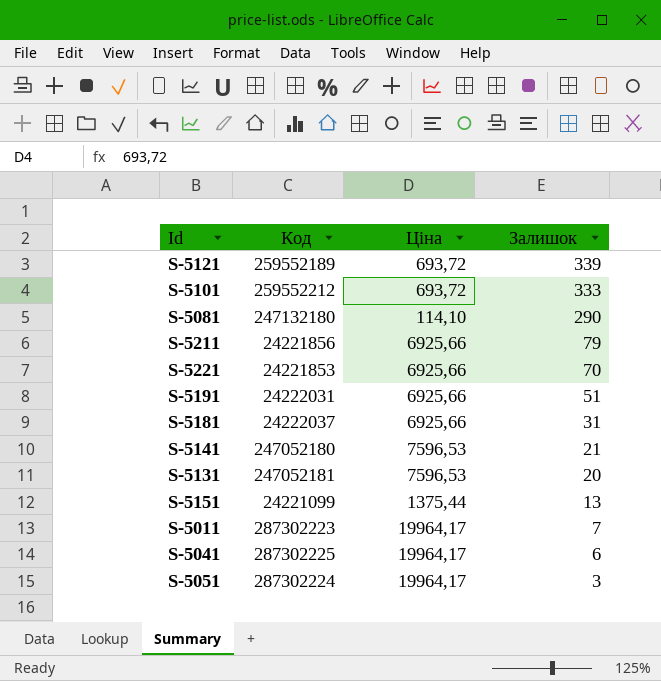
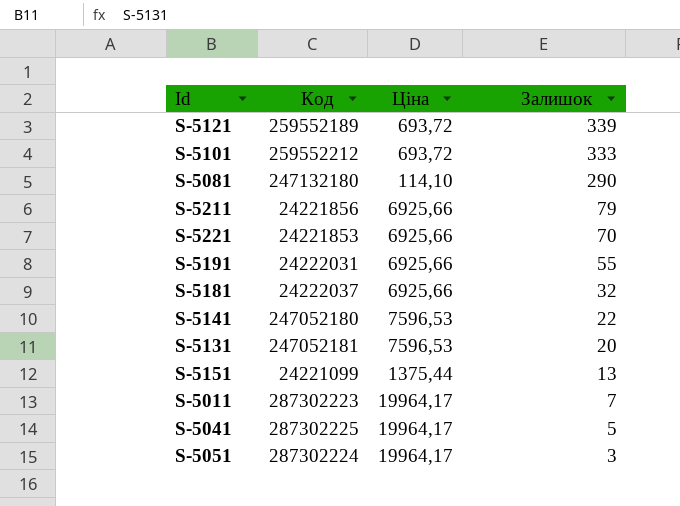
S-5191 | Залишок: 51 -> 55
S-5181 | Залишок: 31 -> 32
S-5141 | Залишок: 21 -> 22
S-5041 | Залишок: 6 -> 5

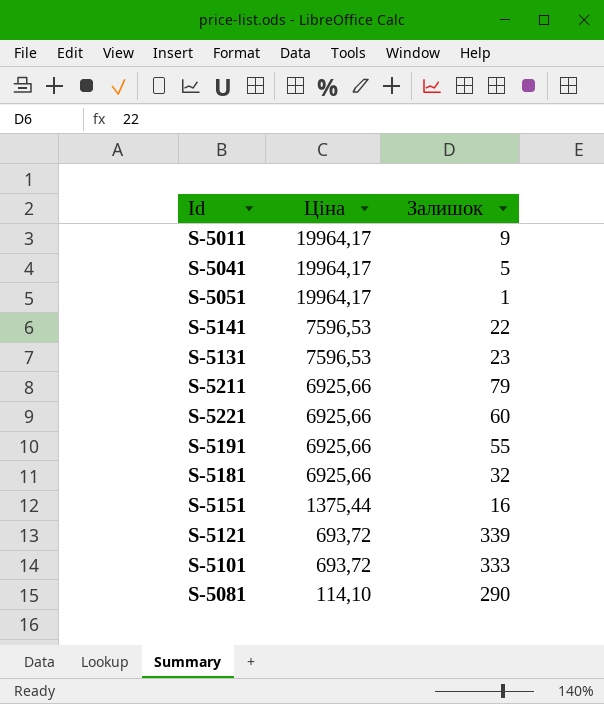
row order: Залишок descending -> Ціна descending
column Код | position: 2 -> none
S-5011 | Залишок: 7 -> 9
S-5051 | Залишок: 3 -> 1
S-5131 | Залишок: 20 -> 23
S-5221 | Залишок: 70 -> 60
S-5151 | Залишок: 13 -> 16

